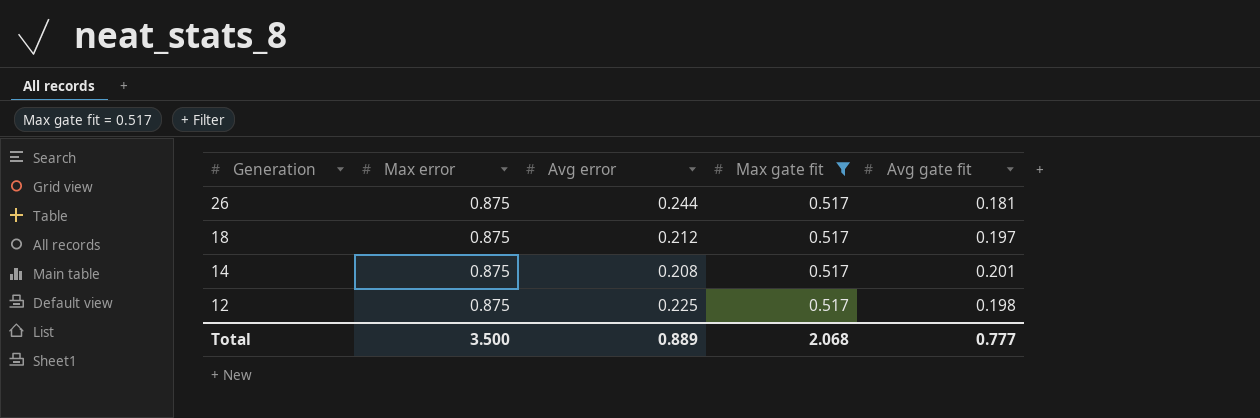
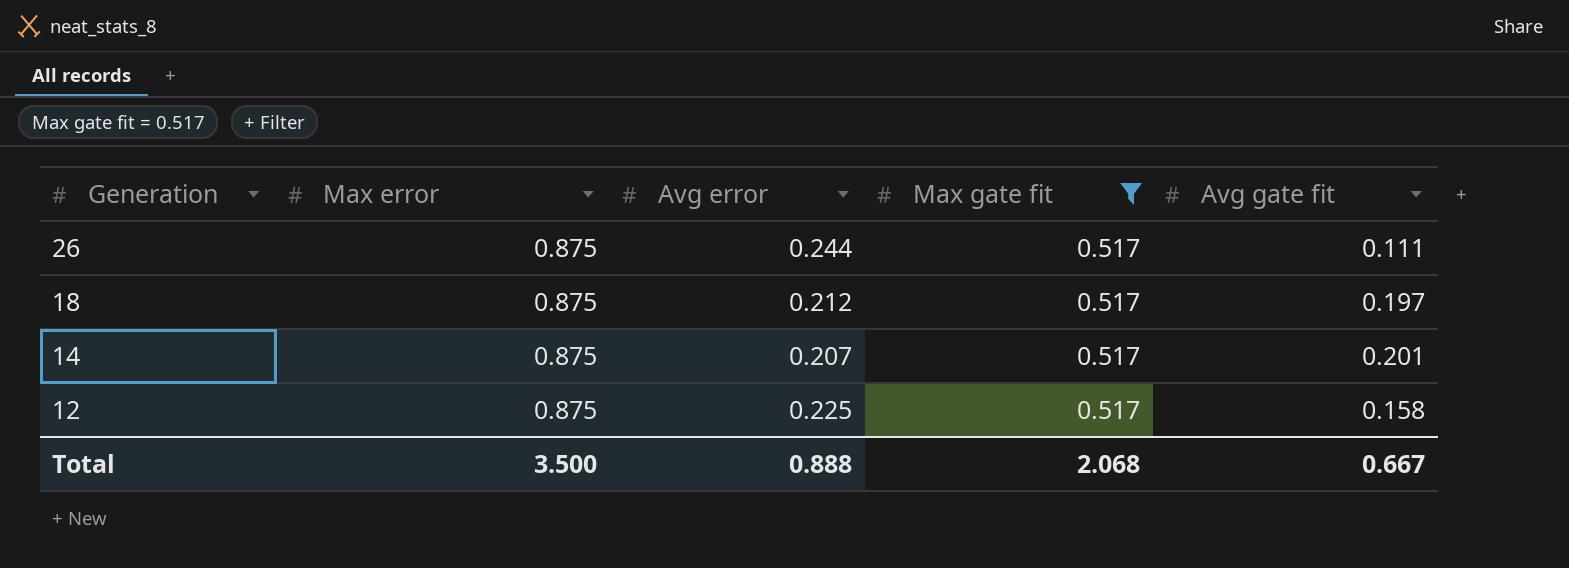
26 | Avg gate fit: 0.181 -> 0.111
14 | Avg error: 0.208 -> 0.207
12 | Avg gate fit: 0.198 -> 0.158
Total | Avg error: 0.889 -> 0.888
Total | Avg gate fit: 0.777 -> 0.667

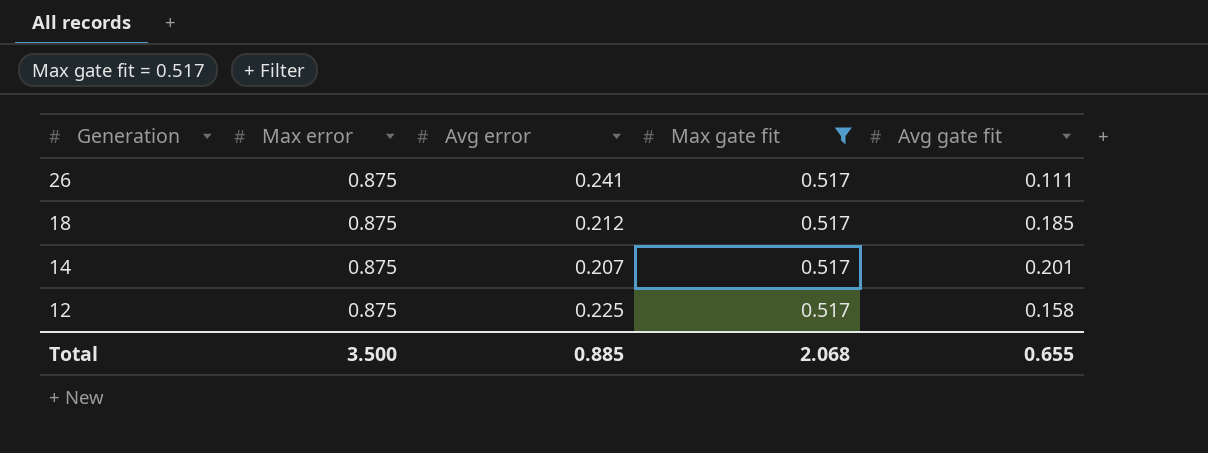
26 | Avg error: 0.244 -> 0.241
18 | Avg gate fit: 0.197 -> 0.185
Total | Avg error: 0.888 -> 0.885
Total | Avg gate fit: 0.667 -> 0.655

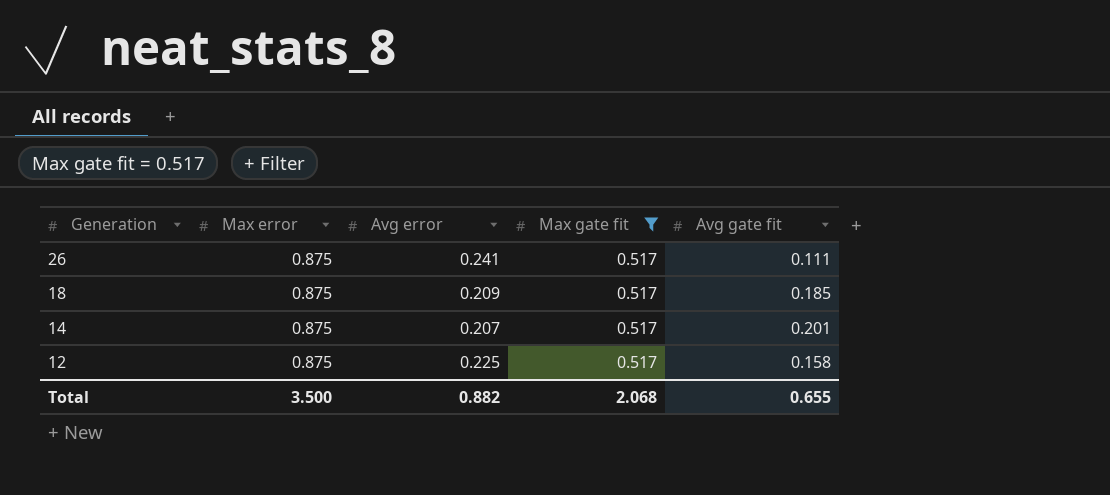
18 | Avg error: 0.212 -> 0.209
Total | Avg error: 0.885 -> 0.882

